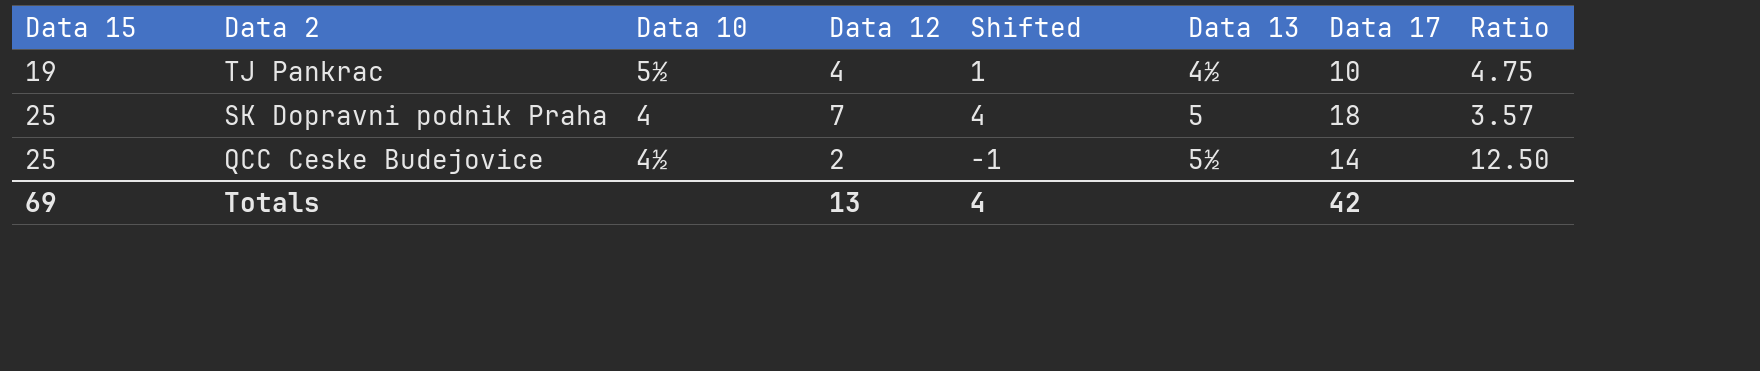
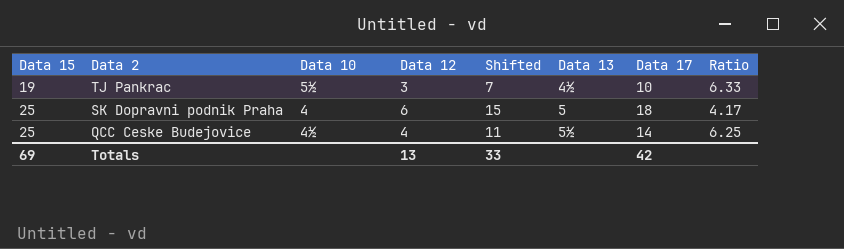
column Shifted | formula: [Data 12] - 3 -> [Data 17] - 3
TJ Pankrac | Data 12: 4 -> 3
TJ Pankrac | Ratio: 4.75 -> 6.33
SK Dopravni podnik Praha | Data 12: 7 -> 6
SK Dopravni podnik Praha | Ratio: 3.57 -> 4.17
QCC Ceske Budejovice | Data 12: 2 -> 4
QCC Ceske Budejovice | Ratio: 12.50 -> 6.25
Totals | Shifted: 4 -> 33

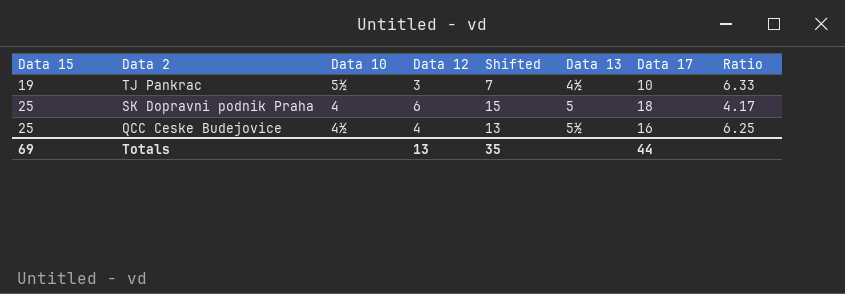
QCC Ceske Budejovice | Shifted: 11 -> 13
QCC Ceske Budejovice | Data 17: 14 -> 16
Totals | Shifted: 33 -> 35
Totals | Data 17: 42 -> 44

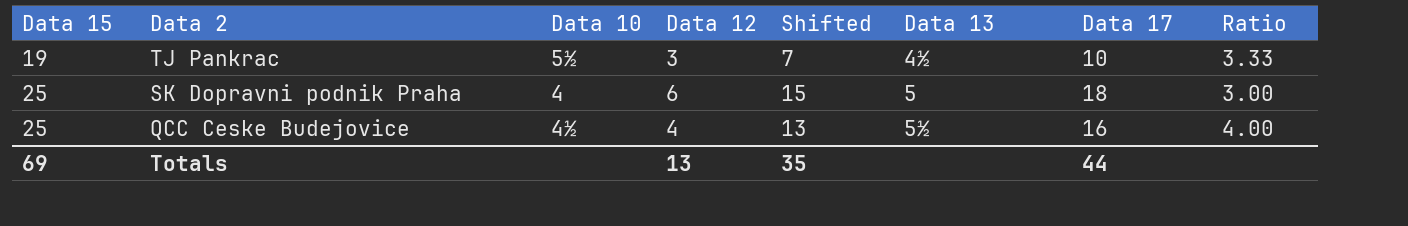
column Ratio | formula: [Data 15] / [Data 12] -> [Data 17] / [Data 12]

